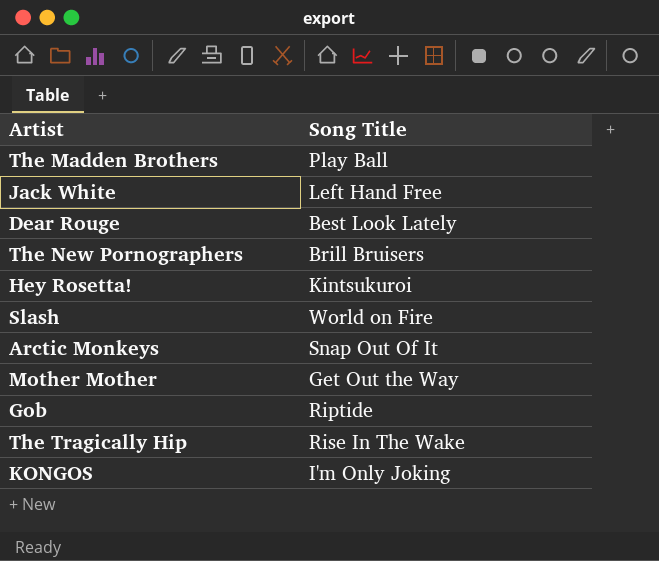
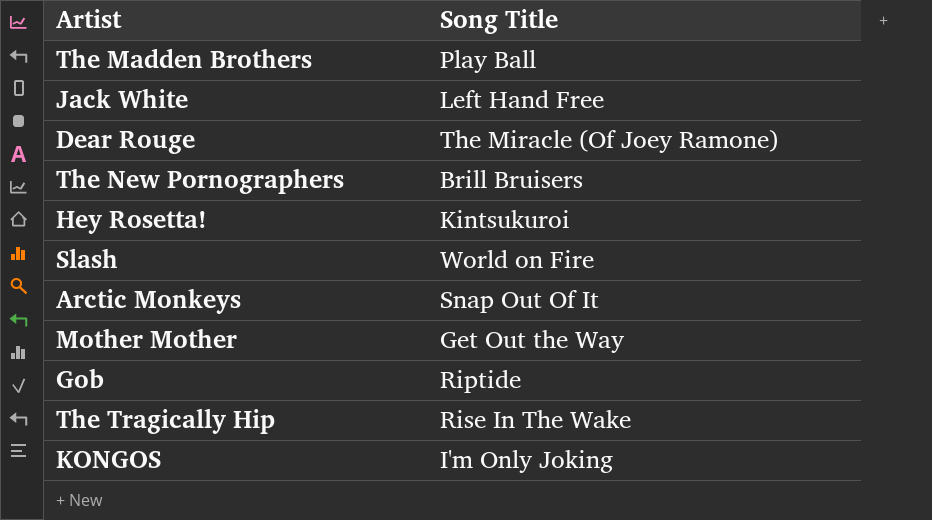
Dear Rouge | Song Title: Best Look Lately -> The Miracle (Of Joey Ramone)

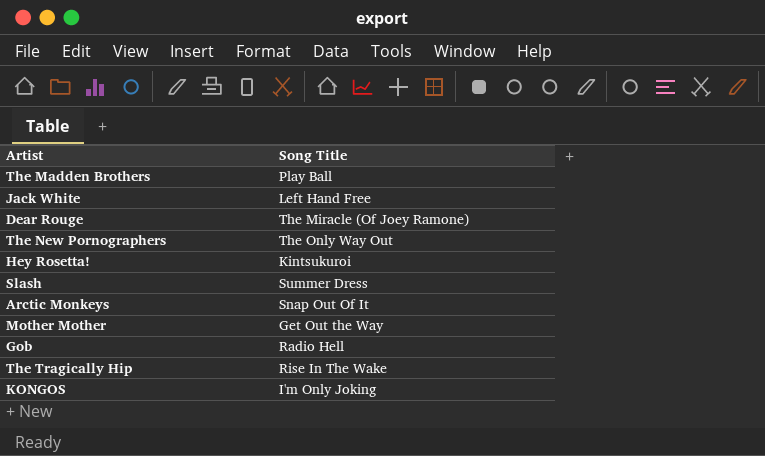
The New Pornographers | Song Title: Brill Bruisers -> The Only Way Out
Slash | Song Title: World on Fire -> Summer Dress
Gob | Song Title: Riptide -> Radio Hell

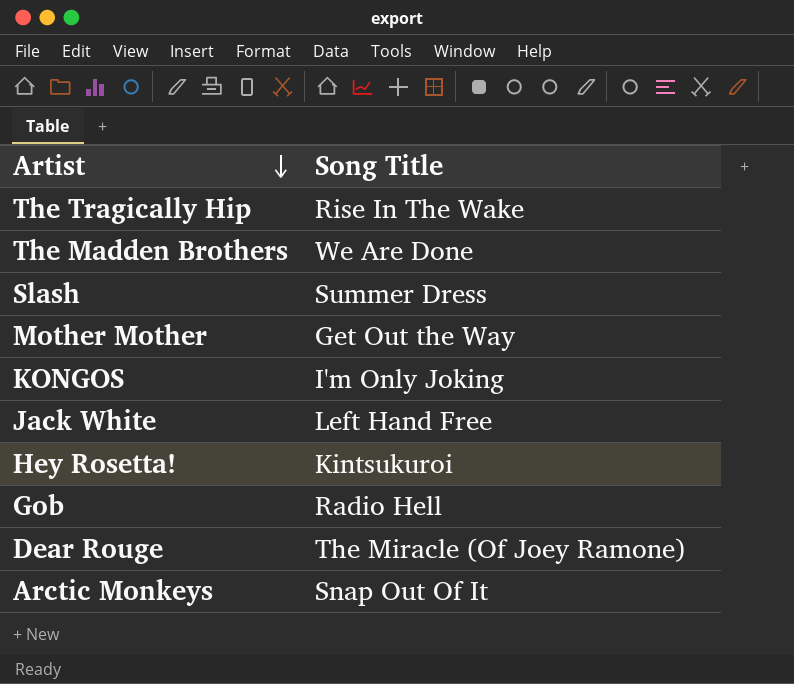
row order: none -> Artist descending
row The New Pornographers: The Only Way Out -> none
The Madden Brothers | Song Title: Play Ball -> We Are Done

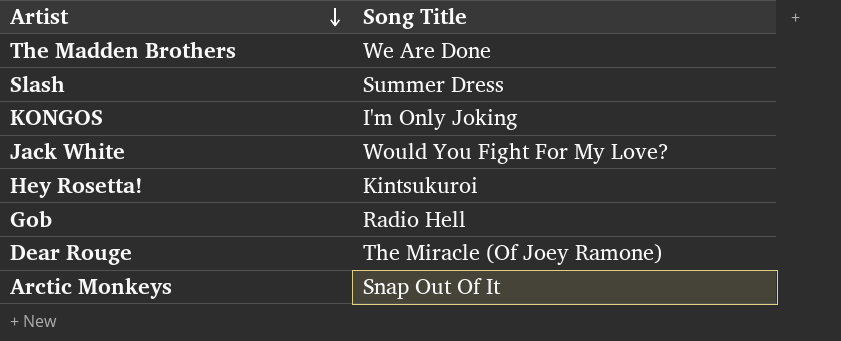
row The Tragically Hip: Rise In The Wake -> none
row Mother Mother: Get Out the Way -> none
Jack White | Song Title: Left Hand Free -> Would You Fight For My Love?

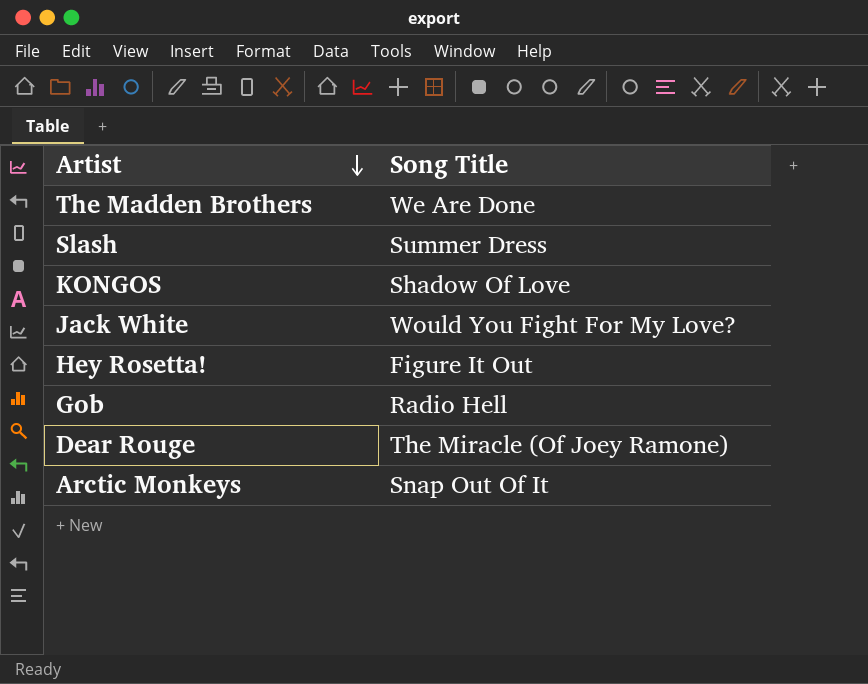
KONGOS | Song Title: I'm Only Joking -> Shadow Of Love
Hey Rosetta! | Song Title: Kintsukuroi -> Figure It Out

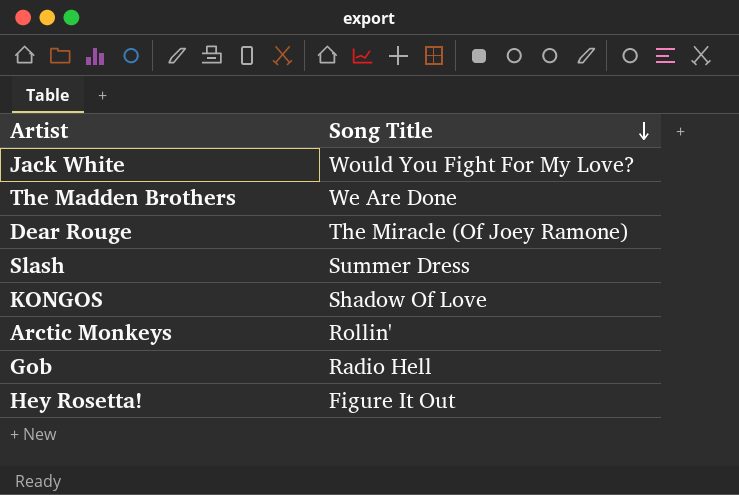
row order: Artist descending -> Song Title descending
Arctic Monkeys | Song Title: Snap Out Of It -> Rollin'

